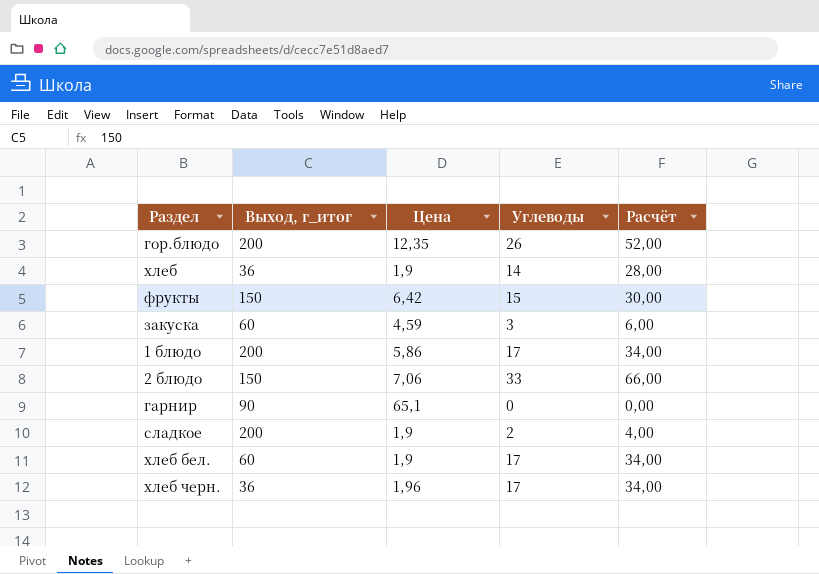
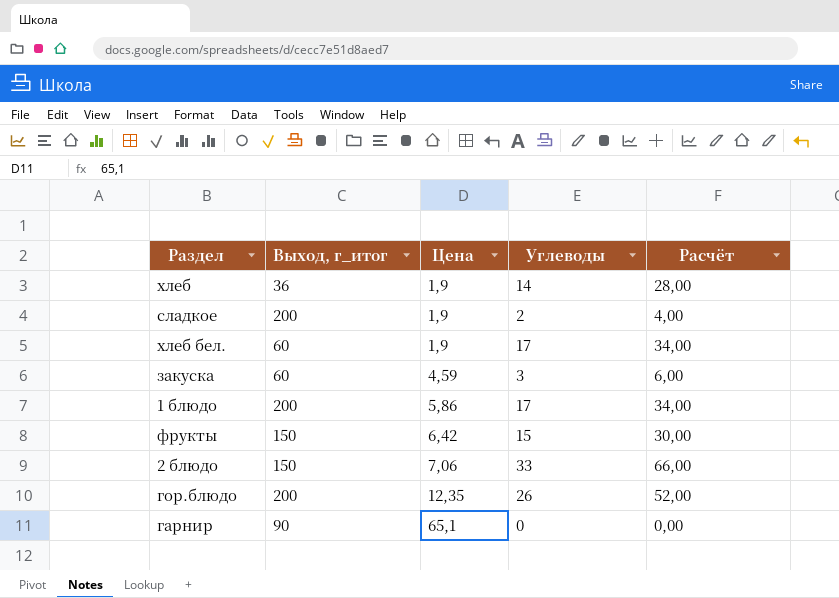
row order: none -> Цена ascending
row хлеб черн.: 36 | 1,96 | 17 | 34,00 -> none

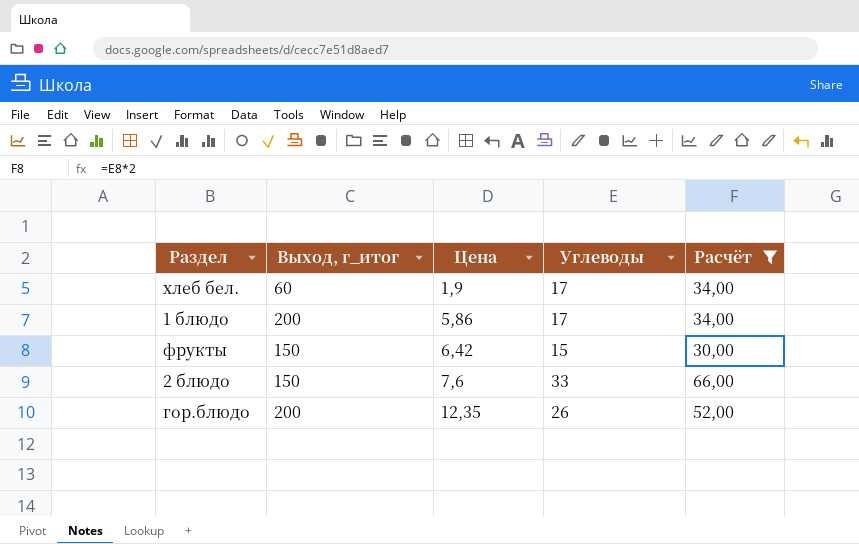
filter: none -> Расчёт >= 30,00
2 блюдо | Цена: 7,06 -> 7,6

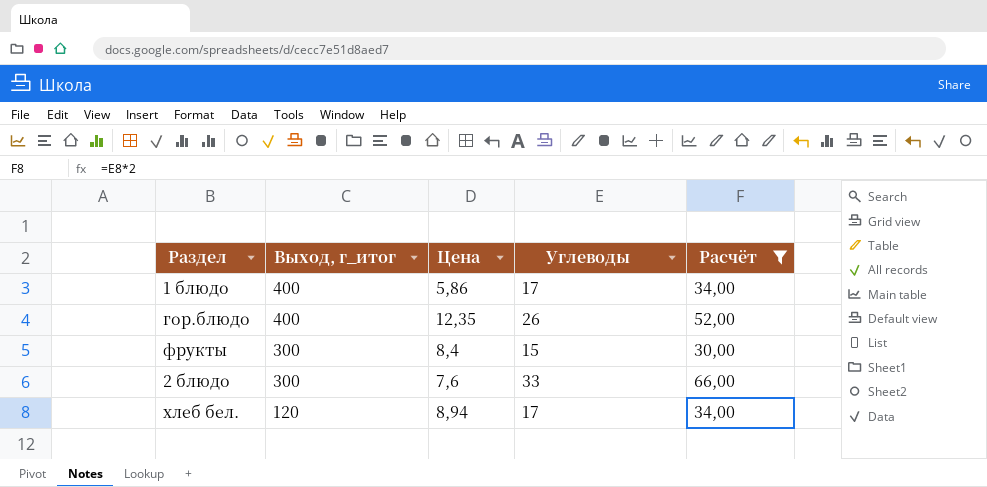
row order: Цена ascending -> Выход, г_итог descending
1 блюдо | Выход, г_итог: 200 -> 400
гор.блюдо | Выход, г_итог: 200 -> 400
фрукты | Выход, г_итог: 150 -> 300
фрукты | Цена: 6,42 -> 8,4
2 блюдо | Выход, г_итог: 150 -> 300
хлеб бел. | Выход, г_итог: 60 -> 120
хлеб бел. | Цена: 1,9 -> 8,94

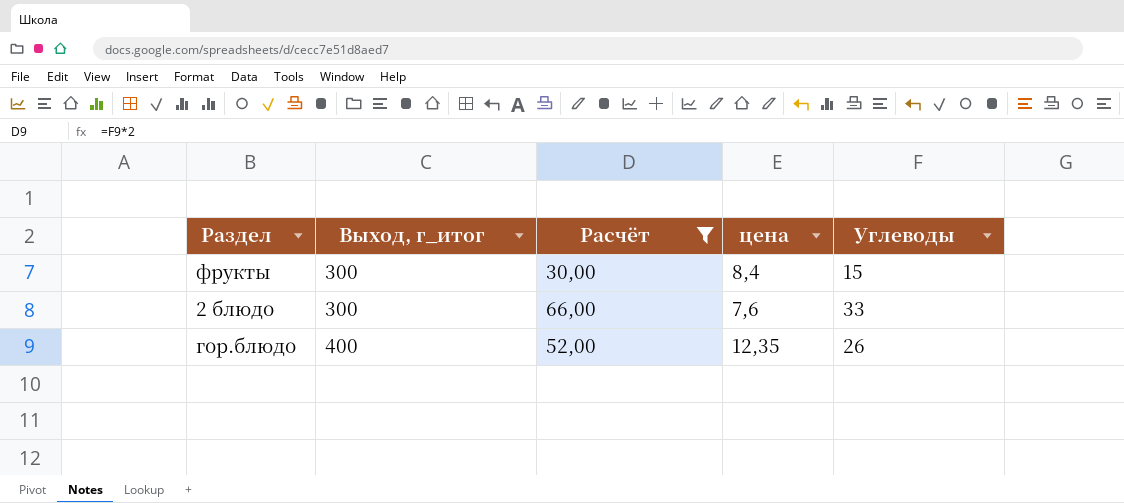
row order: Выход, г_итог descending -> Выход, г_итог ascending
column Расчёт | position: 5 -> 3
column name: Цена -> цена
row 1 блюдо: 400 | 5,86 | 17 | 34,00 -> none
row хлеб бел.: 120 | 8,94 | 17 | 34,00 -> none

